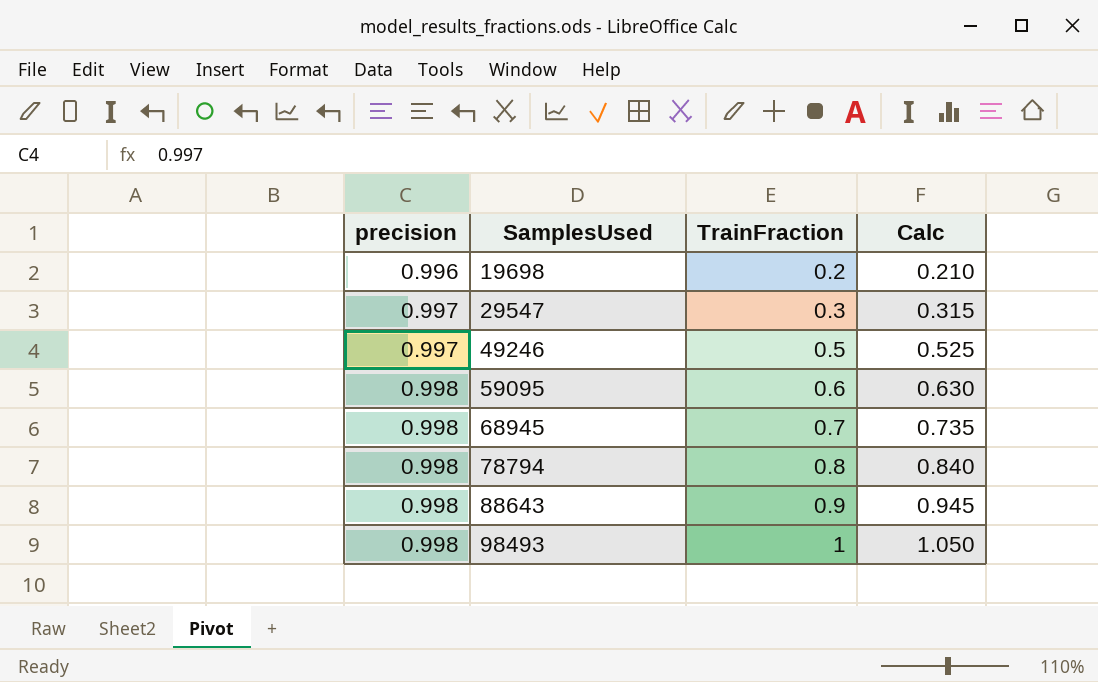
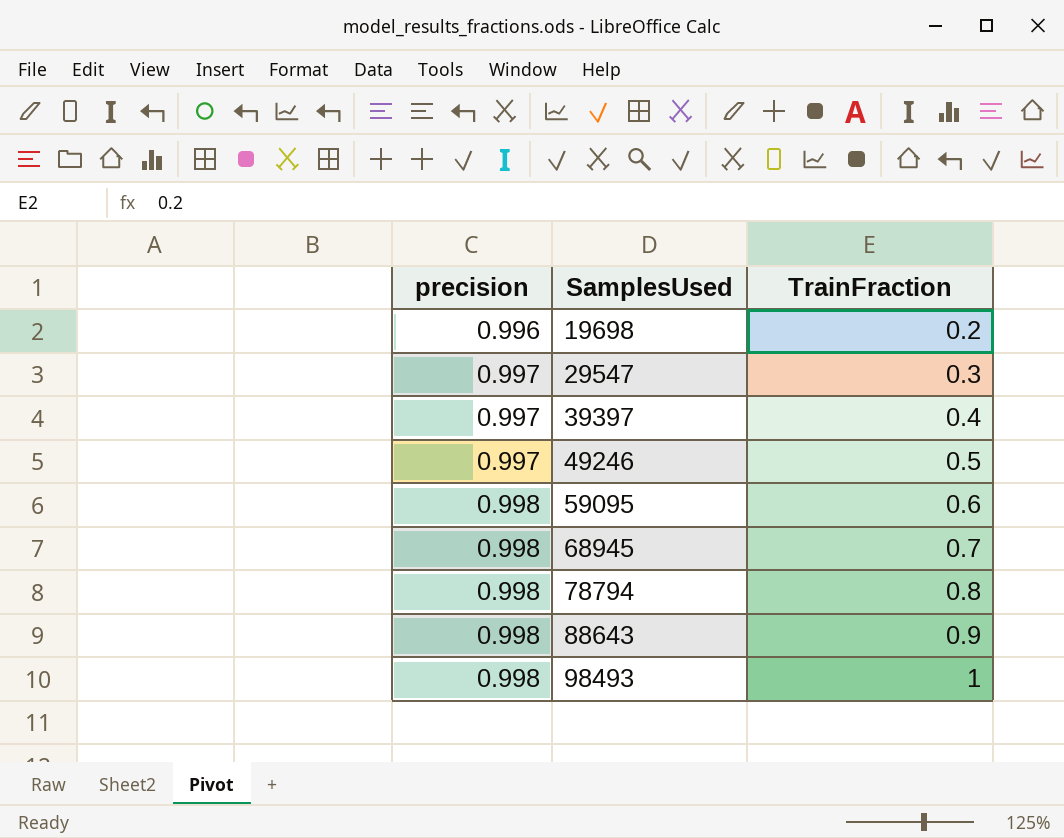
column Calc | formula: [TrainFraction] * 1.05 -> none
row 39397: none -> 0.997 | 0.4

